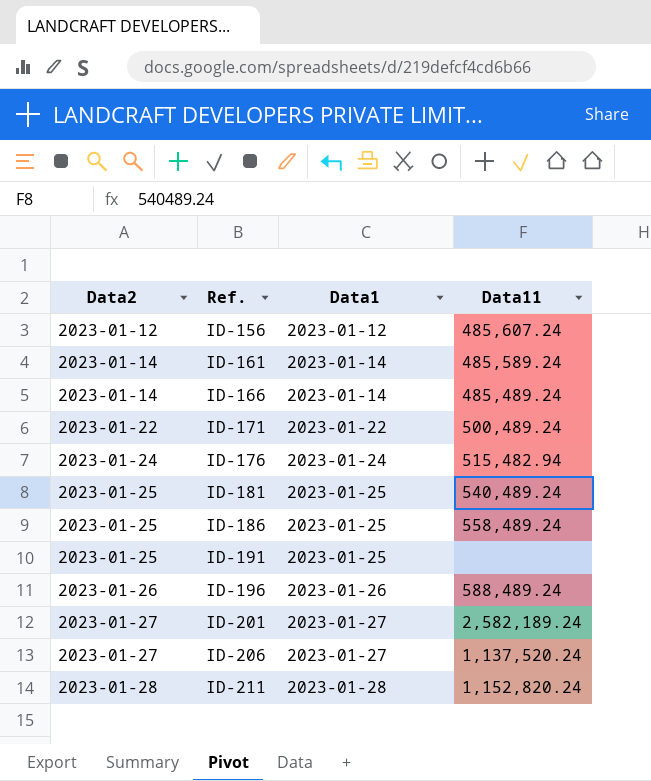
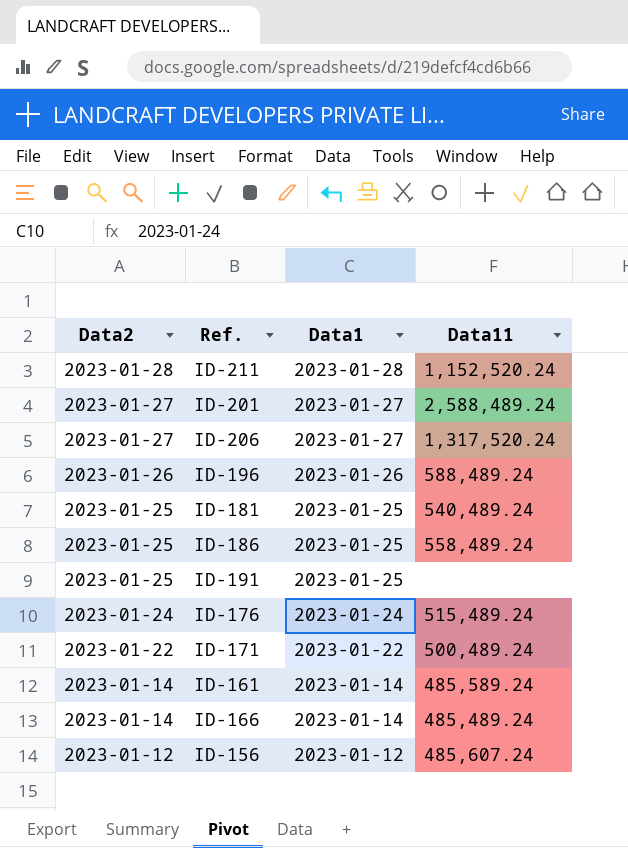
row order: Data2 ascending -> Data2 descending
ID-211 | Data11: 1,152,820.24 -> 1,152,520.24
ID-201 | Data11: 2,582,189.24 -> 2,588,489.24
ID-206 | Data11: 1,137,520.24 -> 1,317,520.24
ID-176 | Data11: 515,482.94 -> 515,489.24

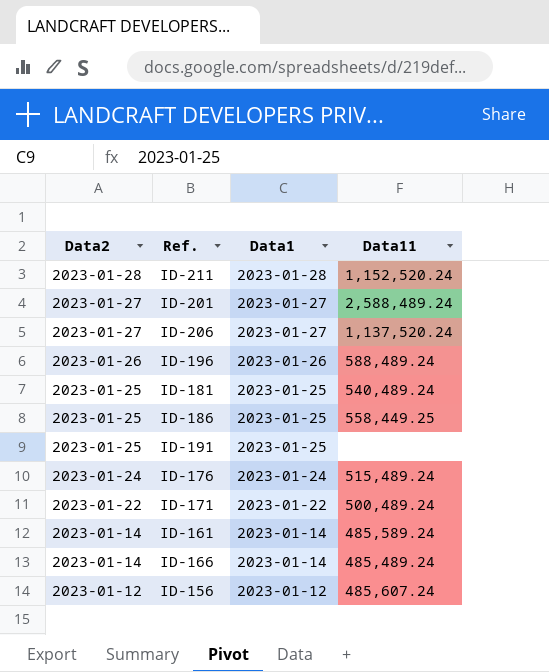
ID-206 | Data11: 1,317,520.24 -> 1,137,520.24
ID-186 | Data11: 558,489.24 -> 558,449.25

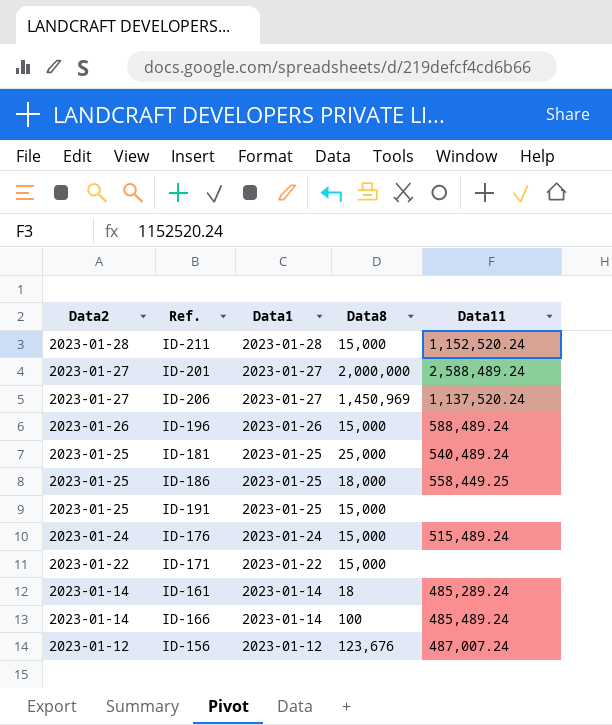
column Data8 | position: none -> 4
ID-171 | Data11: 500,489.24 -> none
ID-161 | Data11: 485,589.24 -> 485,289.24
ID-156 | Data11: 485,607.24 -> 487,007.24

